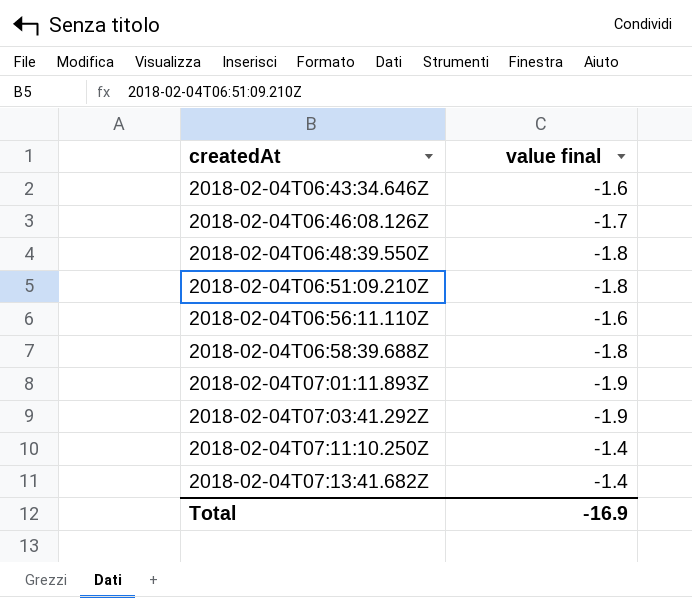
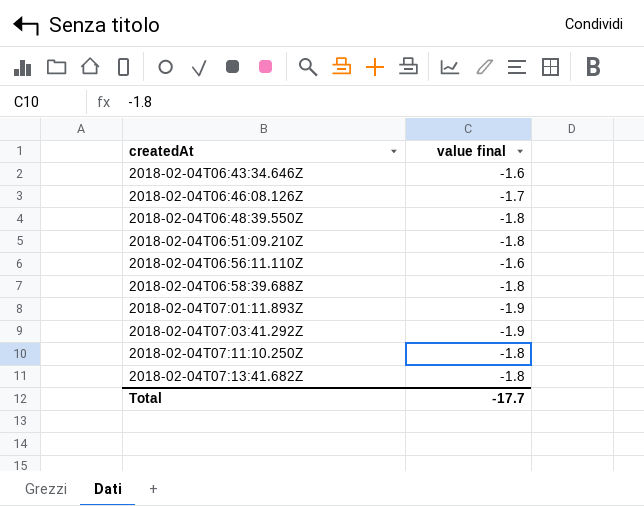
2018-02-04T07:11:10.250Z | value final: -1.4 -> -1.8
2018-02-04T07:13:41.682Z | value final: -1.4 -> -1.8
Total | value final: -16.9 -> -17.7

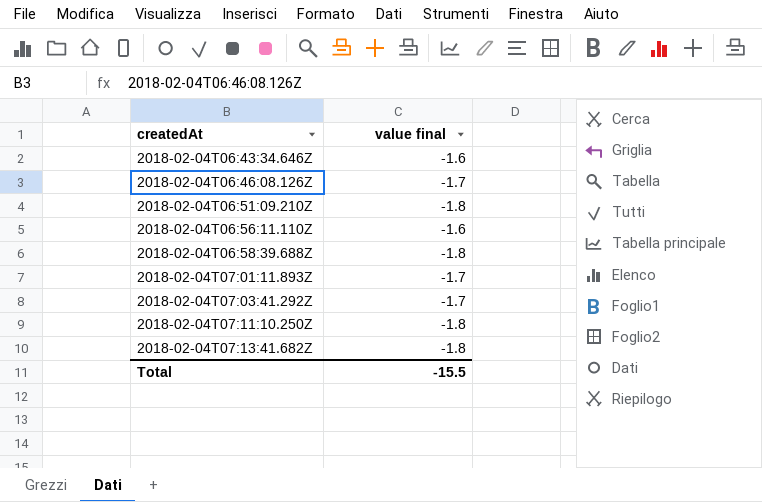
row 2018-02-04T06:48:39.550Z: -1.8 -> none
2018-02-04T07:01:11.893Z | value final: -1.9 -> -1.7
2018-02-04T07:03:41.292Z | value final: -1.9 -> -1.7
Total | value final: -17.7 -> -15.5

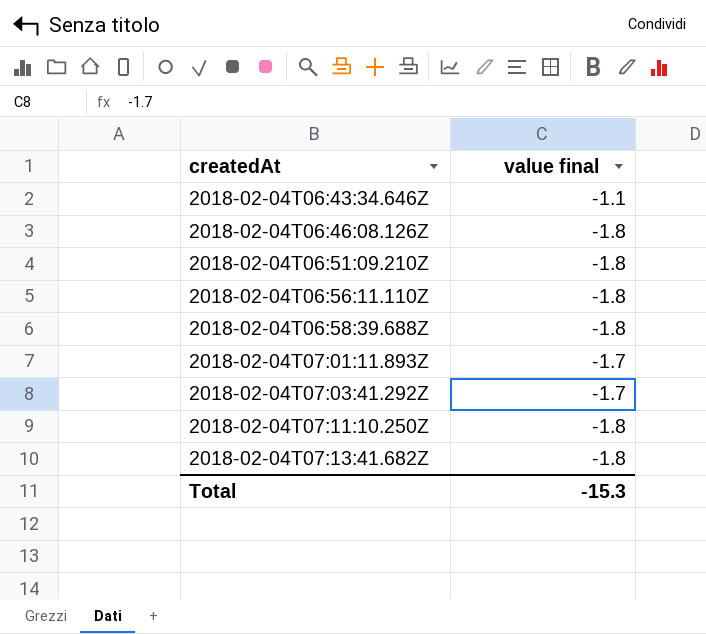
2018-02-04T06:43:34.646Z | value final: -1.6 -> -1.1
2018-02-04T06:46:08.126Z | value final: -1.7 -> -1.8
2018-02-04T06:56:11.110Z | value final: -1.6 -> -1.8
Total | value final: -15.5 -> -15.3

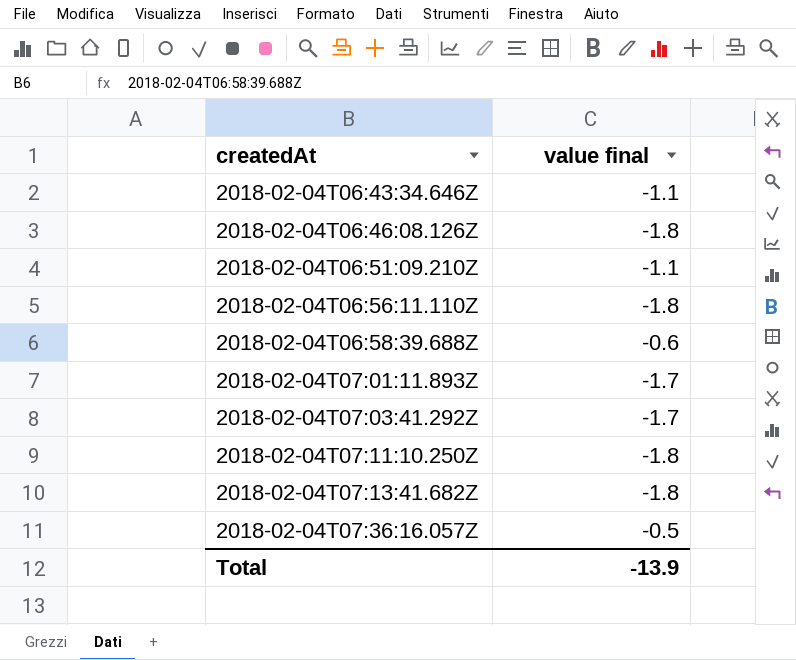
2018-02-04T06:51:09.210Z | value final: -1.8 -> -1.1
2018-02-04T06:58:39.688Z | value final: -1.8 -> -0.6
row 2018-02-04T07:36:16.057Z: none -> -0.5
Total | value final: -15.3 -> -13.9

